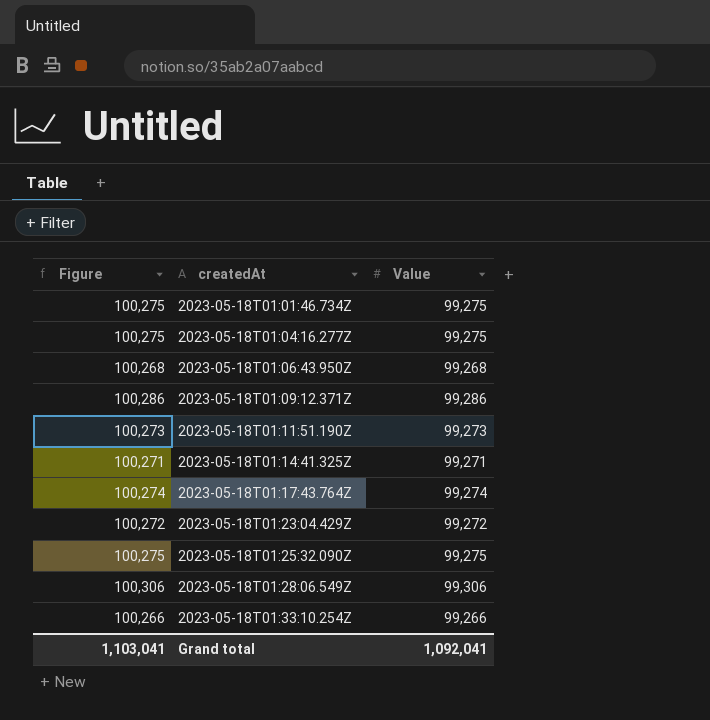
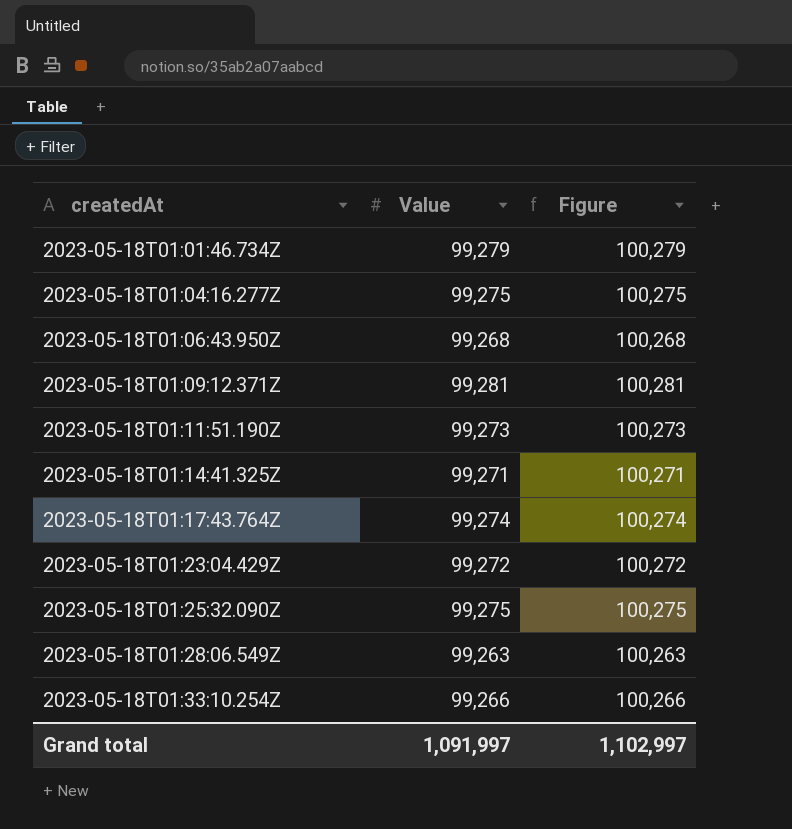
column Figure | position: 1 -> 3
2023-05-18T01:01:46.734Z | Value: 99,275 -> 99,279
2023-05-18T01:01:46.734Z | Figure: 100,275 -> 100,279
2023-05-18T01:09:12.371Z | Value: 99,286 -> 99,281
2023-05-18T01:09:12.371Z | Figure: 100,286 -> 100,281
2023-05-18T01:28:06.549Z | Value: 99,306 -> 99,263
2023-05-18T01:28:06.549Z | Figure: 100,306 -> 100,263
Grand total | Value: 1,092,041 -> 1,091,997
Grand total | Figure: 1,103,041 -> 1,102,997

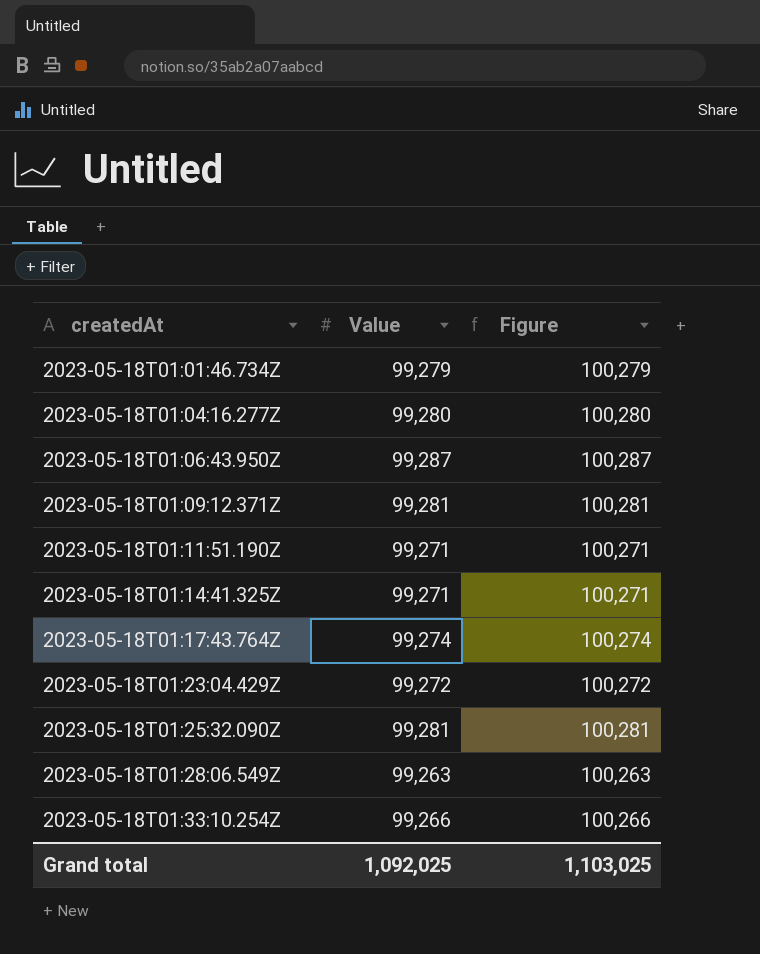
2023-05-18T01:04:16.277Z | Value: 99,275 -> 99,280
2023-05-18T01:04:16.277Z | Figure: 100,275 -> 100,280
2023-05-18T01:06:43.950Z | Value: 99,268 -> 99,287
2023-05-18T01:06:43.950Z | Figure: 100,268 -> 100,287
2023-05-18T01:11:51.190Z | Value: 99,273 -> 99,271
2023-05-18T01:11:51.190Z | Figure: 100,273 -> 100,271
2023-05-18T01:25:32.090Z | Value: 99,275 -> 99,281
2023-05-18T01:25:32.090Z | Figure: 100,275 -> 100,281
Grand total | Value: 1,091,997 -> 1,092,025
Grand total | Figure: 1,102,997 -> 1,103,025

